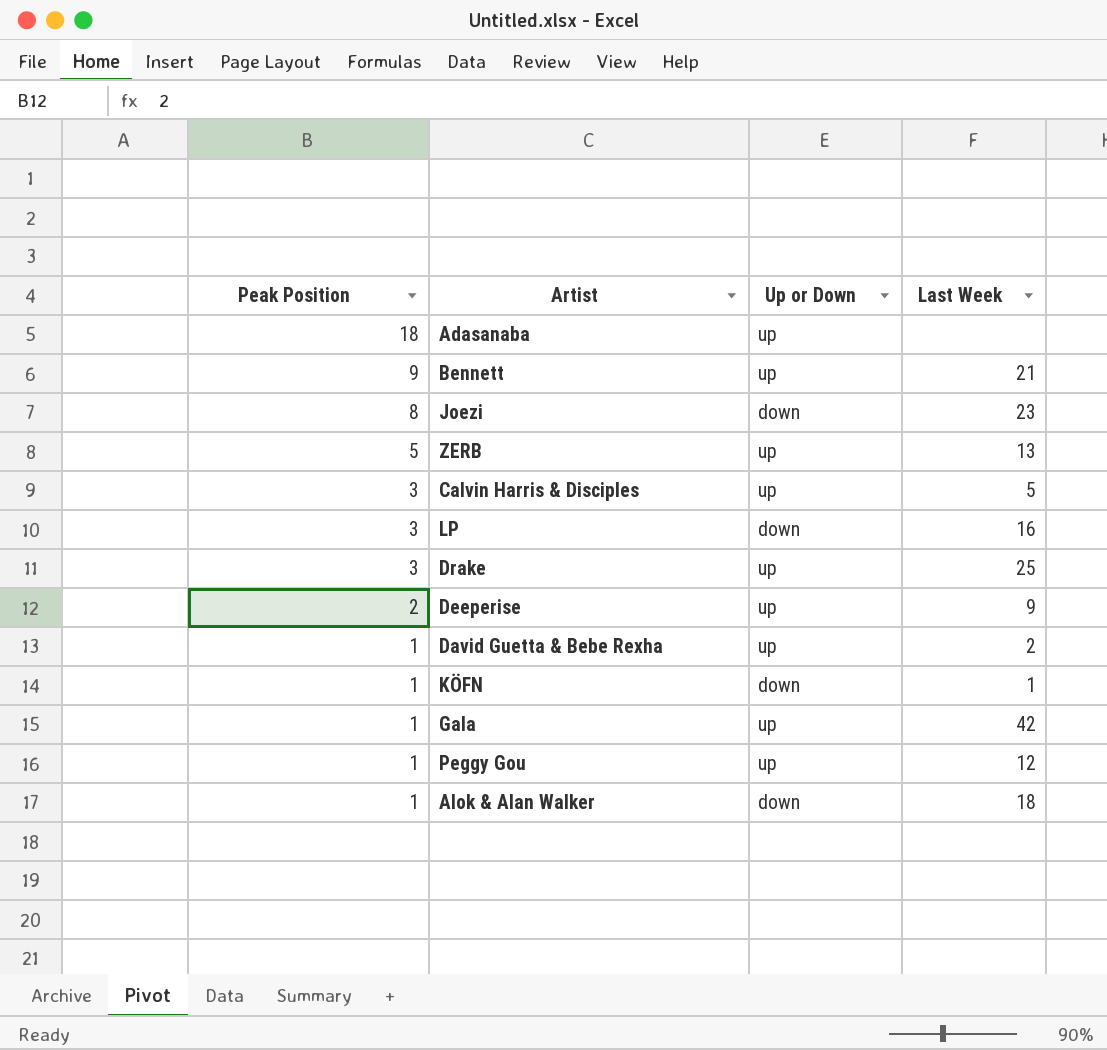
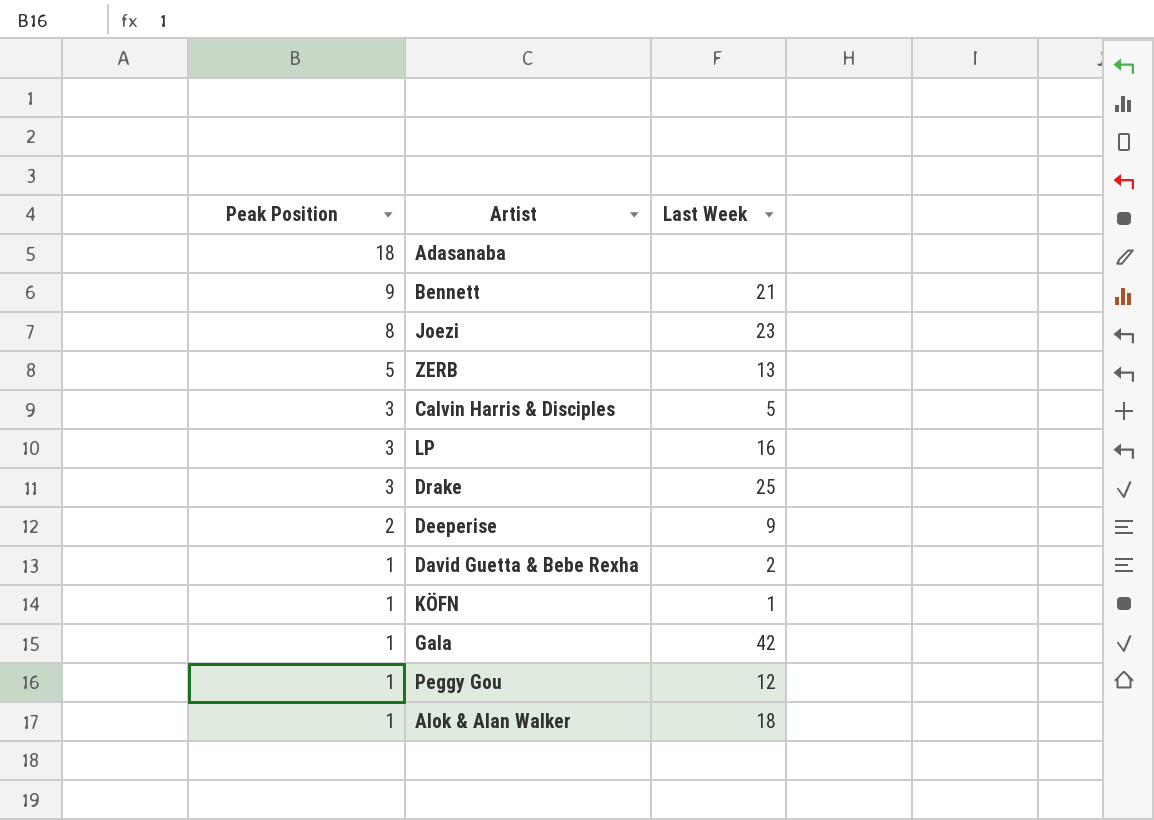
column Up or Down | position: 3 -> none

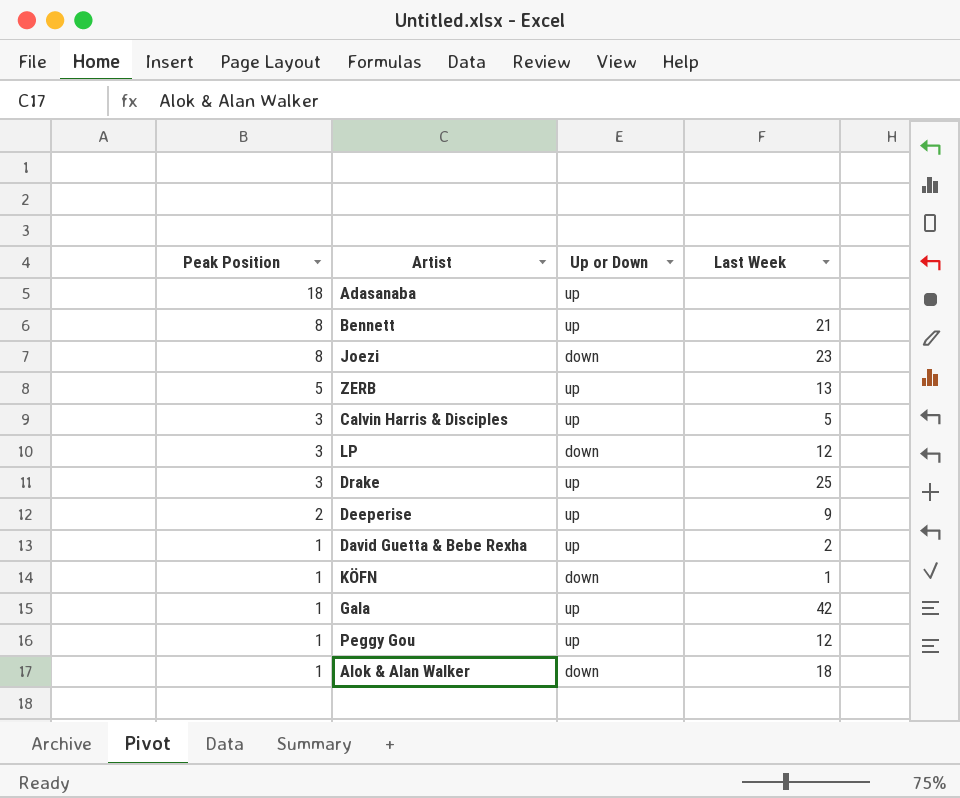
column Up or Down | position: none -> 3
Bennett | Peak Position: 9 -> 8
LP | Last Week: 16 -> 12

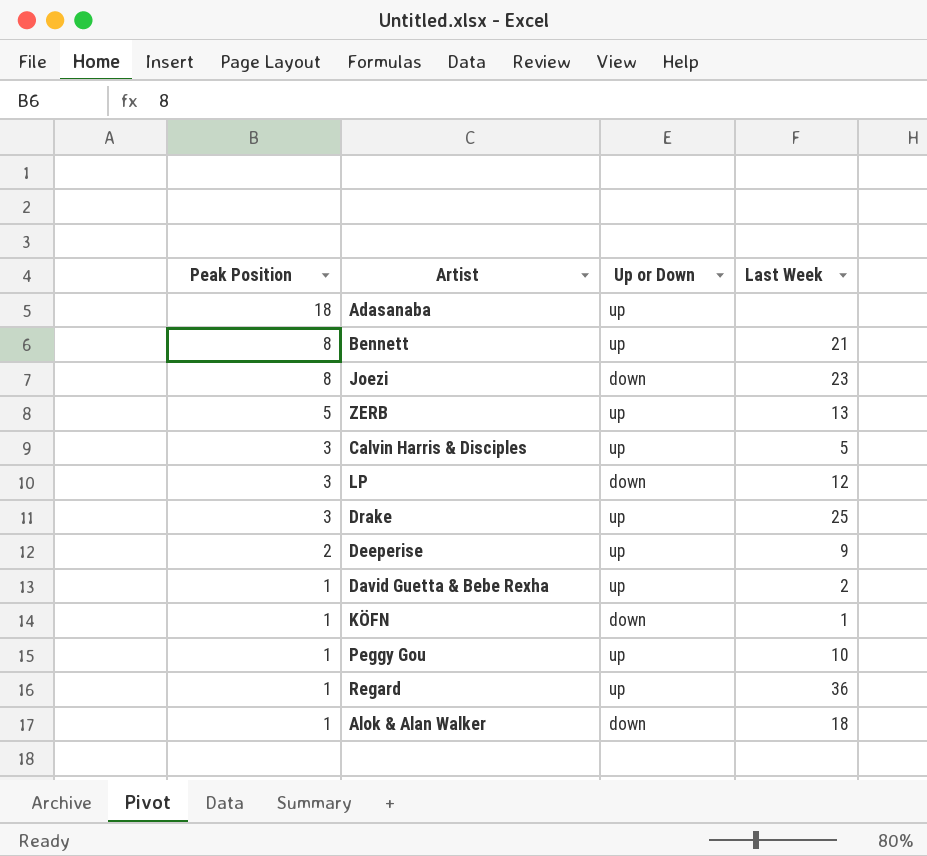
row Gala: 1 | up | 42 -> none
Peggy Gou | Last Week: 12 -> 10
row Regard: none -> 1 | up | 36

